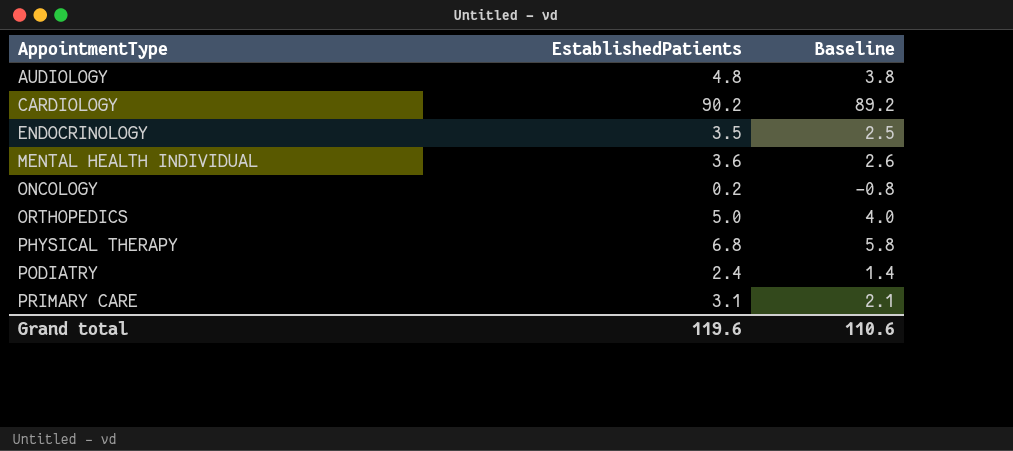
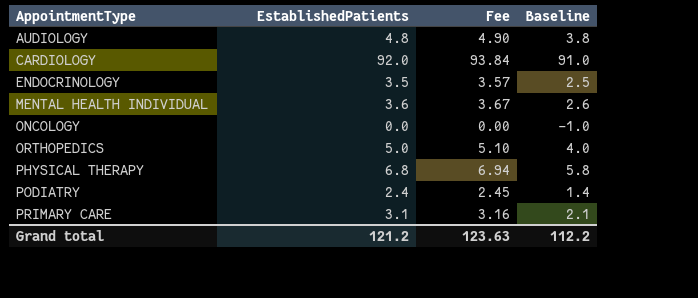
column Fee | formula: none -> [EstablishedPatients] * 1.02
CARDIOLOGY | EstablishedPatients: 90.2 -> 92.0
CARDIOLOGY | Baseline: 89.2 -> 91.0
ONCOLOGY | EstablishedPatients: 0.2 -> 0.0
ONCOLOGY | Baseline: -0.8 -> -1.0
Grand total | EstablishedPatients: 119.6 -> 121.2
Grand total | Baseline: 110.6 -> 112.2

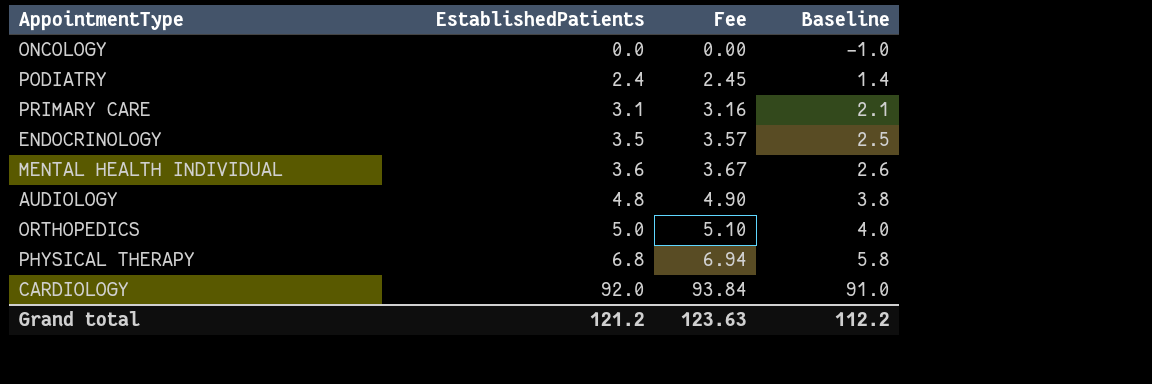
row order: AppointmentType ascending -> EstablishedPatients ascending

